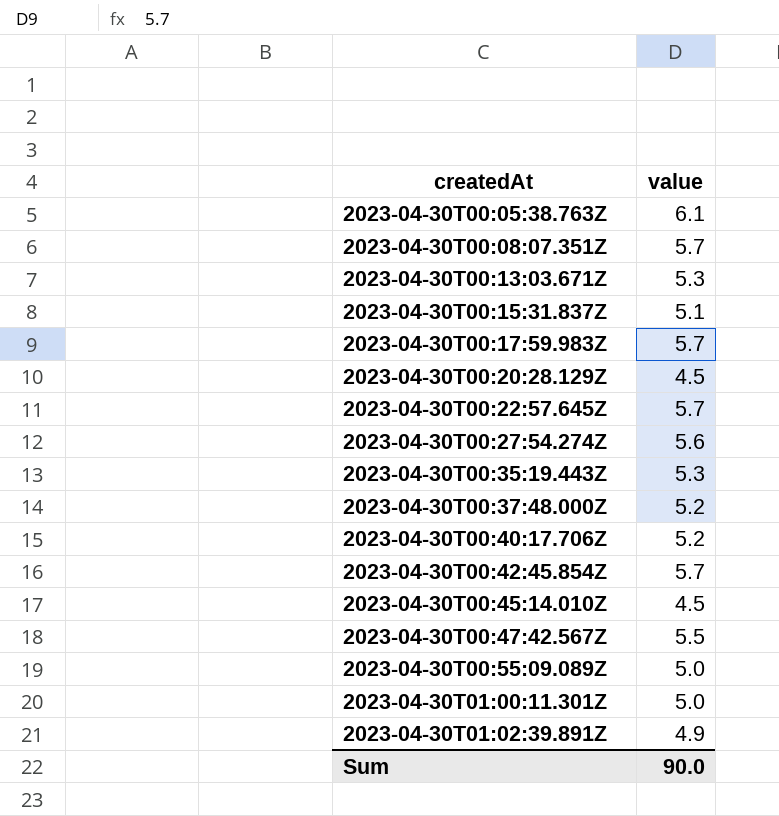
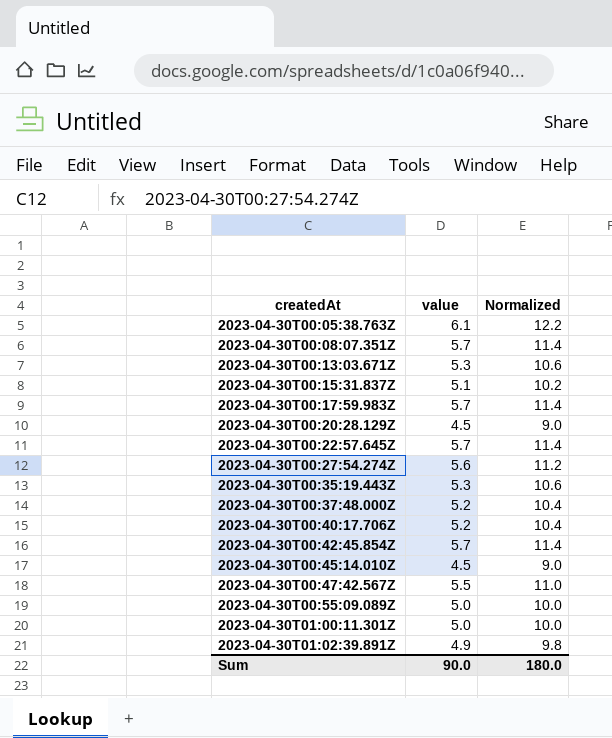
column Normalized | formula: none -> [value] * 2

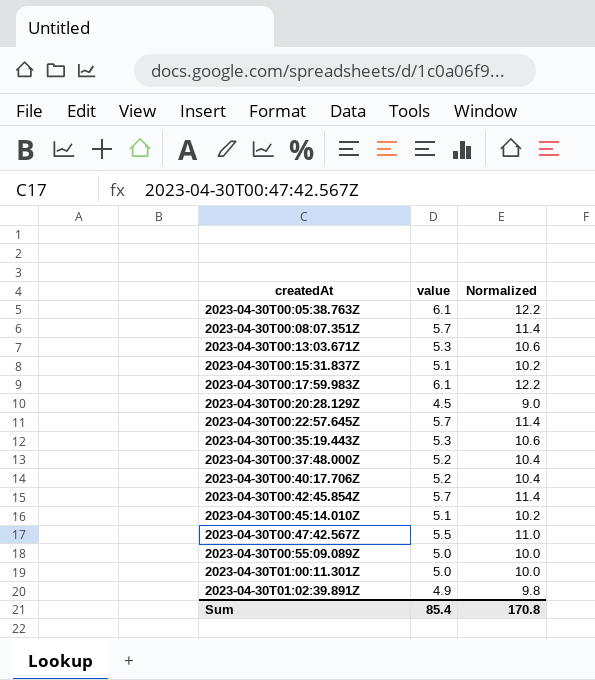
row 2023-04-30T00:27:54.274Z: 5.6 | 11.2 -> none
2023-04-30T00:17:59.983Z | value: 5.7 -> 6.1
2023-04-30T00:17:59.983Z | Normalized: 11.4 -> 12.2
2023-04-30T00:45:14.010Z | value: 4.5 -> 5.1
2023-04-30T00:45:14.010Z | Normalized: 9.0 -> 10.2
Sum | value: 90.0 -> 85.4
Sum | Normalized: 180.0 -> 170.8

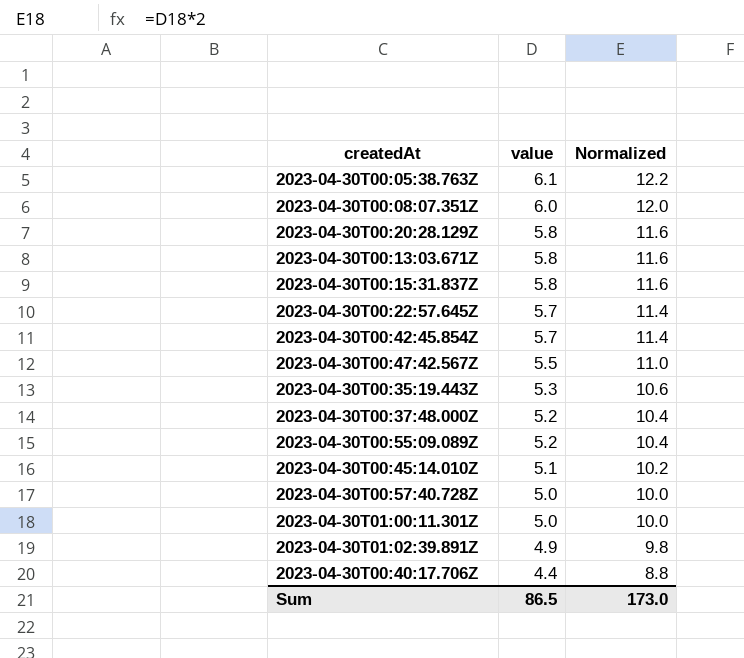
row order: createdAt ascending -> value descending
row 2023-04-30T00:17:59.983Z: 6.1 | 12.2 -> none
2023-04-30T00:08:07.351Z | value: 5.7 -> 6.0
2023-04-30T00:08:07.351Z | Normalized: 11.4 -> 12.0
2023-04-30T00:20:28.129Z | value: 4.5 -> 5.8
2023-04-30T00:20:28.129Z | Normalized: 9.0 -> 11.6
2023-04-30T00:13:03.671Z | value: 5.3 -> 5.8
2023-04-30T00:13:03.671Z | Normalized: 10.6 -> 11.6
2023-04-30T00:15:31.837Z | value: 5.1 -> 5.8
2023-04-30T00:15:31.837Z | Normalized: 10.2 -> 11.6
2023-04-30T00:55:09.089Z | value: 5.0 -> 5.2
2023-04-30T00:55:09.089Z | Normalized: 10.0 -> 10.4
row 2023-04-30T00:57:40.728Z: none -> 5.0 | 10.0
2023-04-30T00:40:17.706Z | value: 5.2 -> 4.4
2023-04-30T00:40:17.706Z | Normalized: 10.4 -> 8.8
Sum | value: 85.4 -> 86.5
Sum | Normalized: 170.8 -> 173.0

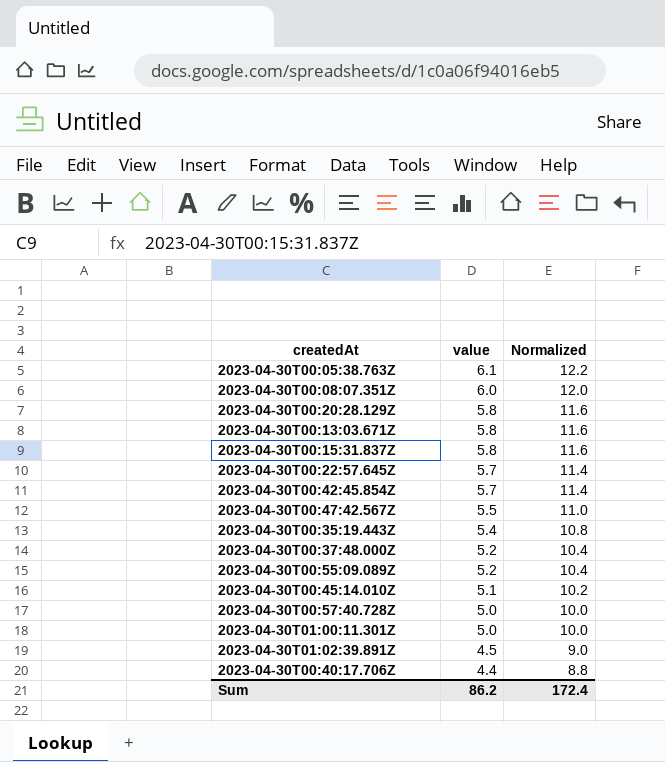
2023-04-30T00:35:19.443Z | value: 5.3 -> 5.4
2023-04-30T00:35:19.443Z | Normalized: 10.6 -> 10.8
2023-04-30T01:02:39.891Z | value: 4.9 -> 4.5
2023-04-30T01:02:39.891Z | Normalized: 9.8 -> 9.0
Sum | value: 86.5 -> 86.2
Sum | Normalized: 173.0 -> 172.4

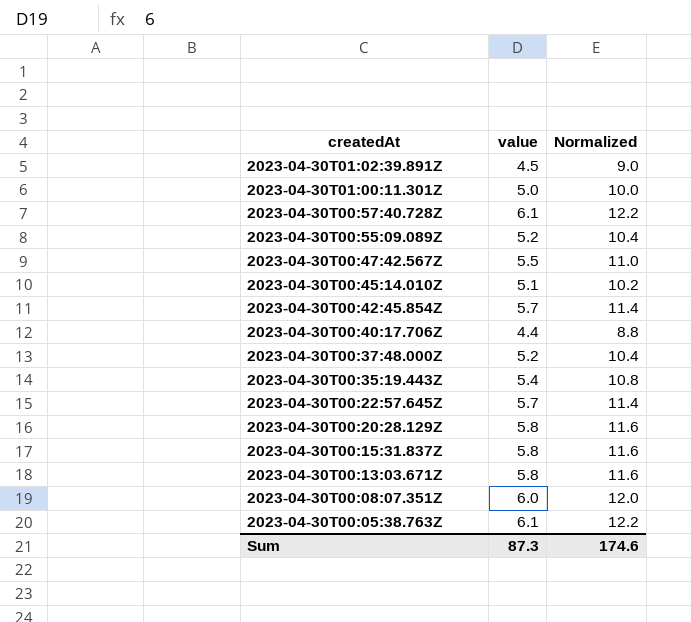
row order: value descending -> createdAt descending
2023-04-30T00:57:40.728Z | value: 5.0 -> 6.1
2023-04-30T00:57:40.728Z | Normalized: 10.0 -> 12.2
Sum | value: 86.2 -> 87.3
Sum | Normalized: 172.4 -> 174.6

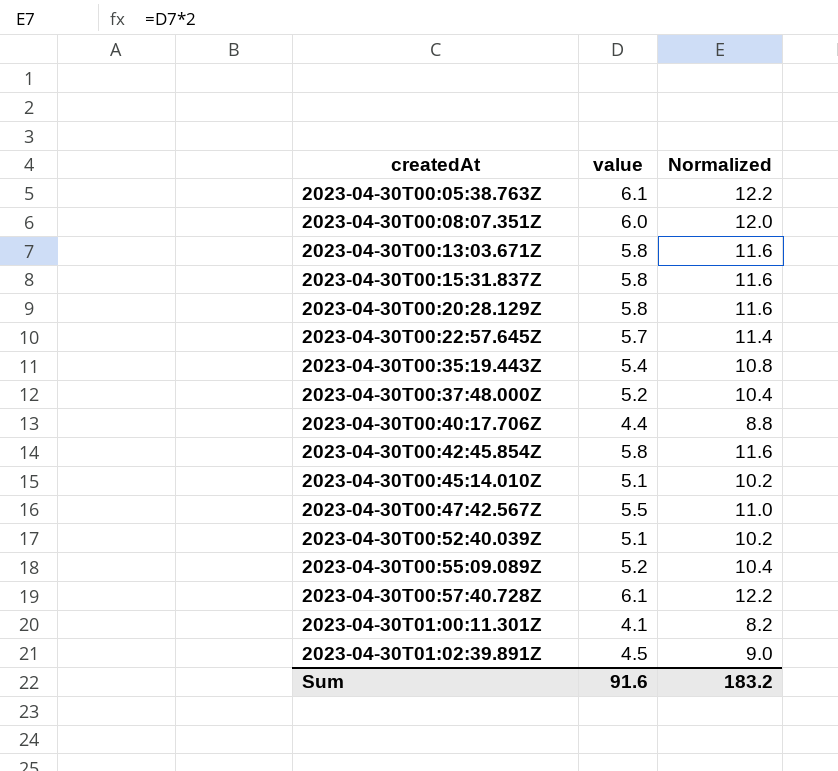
row order: createdAt descending -> createdAt ascending
2023-04-30T00:42:45.854Z | value: 5.7 -> 5.8
2023-04-30T00:42:45.854Z | Normalized: 11.4 -> 11.6
row 2023-04-30T00:52:40.039Z: none -> 5.1 | 10.2
2023-04-30T01:00:11.301Z | value: 5.0 -> 4.1
2023-04-30T01:00:11.301Z | Normalized: 10.0 -> 8.2
Sum | value: 87.3 -> 91.6
Sum | Normalized: 174.6 -> 183.2

